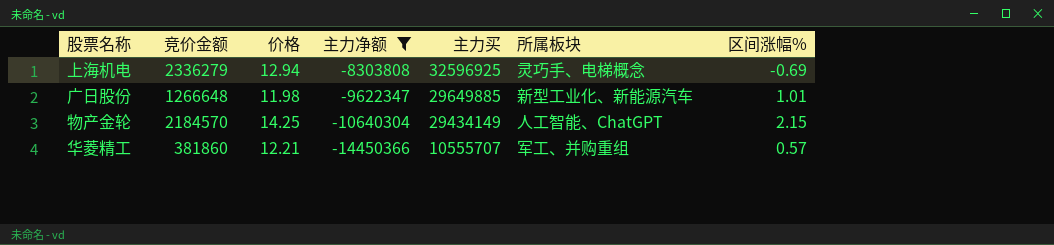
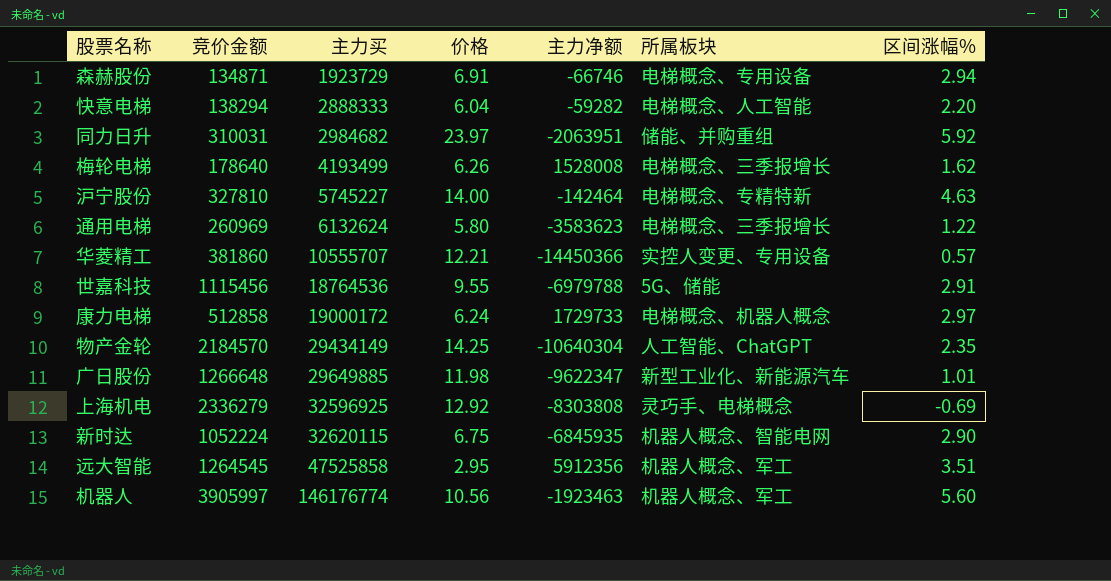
filter: 主力净额 <= -8303808 -> none
row order: 主力净额 descending -> 主力买 ascending
column 主力买 | position: 5 -> 3
华菱精工 | 所属板块: 军工、并购重组 -> 实控人变更、专用设备
物产金轮 | 区间涨幅%: 2.15 -> 2.35
上海机电 | 价格: 12.94 -> 12.92

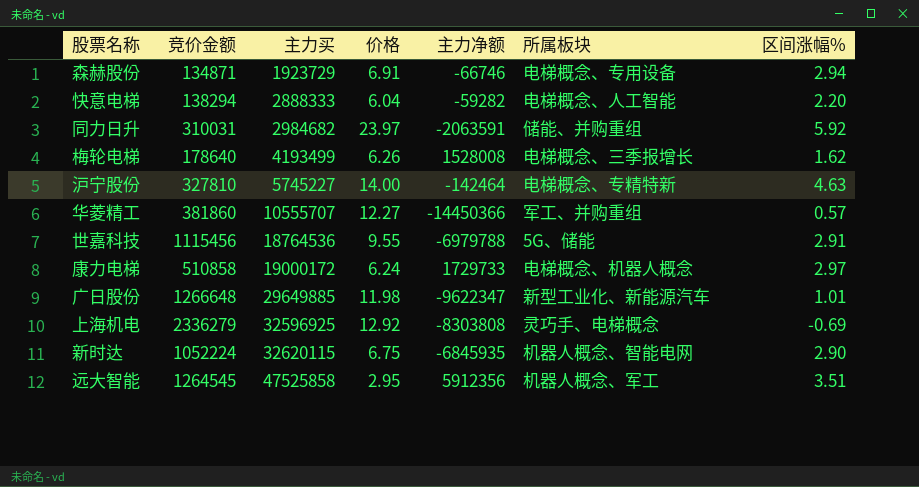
row 通用电梯: 260969 | 6132624 | 5.80 | -3583623 | 电梯概念、三季报增长 | 1.22 -> none
row 物产金轮: 2184570 | 29434149 | 14.25 | -10640304 | 人工智能、ChatGPT | 2.35 -> none
row 机器人: 3905997 | 146176774 | 10.56 | -1923463 | 机器人概念、军工 | 5.60 -> none
同力日升 | 主力净额: -2063951 -> -2063591
华菱精工 | 价格: 12.21 -> 12.27
华菱精工 | 所属板块: 实控人变更、专用设备 -> 军工、并购重组
康力电梯 | 竞价金额: 512858 -> 510858

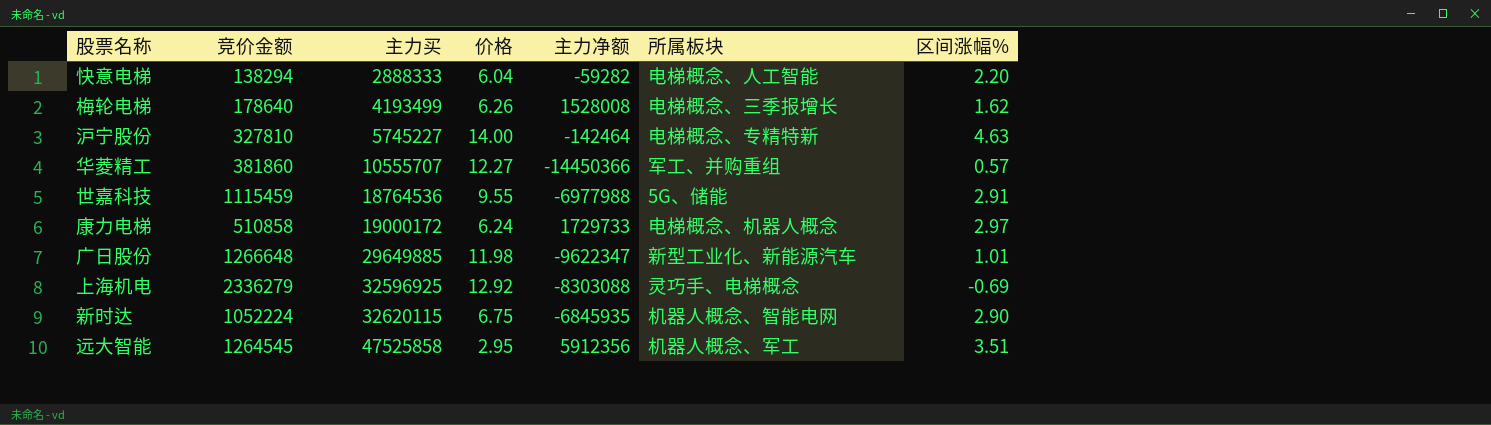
row 森赫股份: 134871 | 1923729 | 6.91 | -66746 | 电梯概念、专用设备 | 2.94 -> none
row 同力日升: 310031 | 2984682 | 23.97 | -2063591 | 储能、并购重组 | 5.92 -> none
世嘉科技 | 竞价金额: 1115456 -> 1115459
世嘉科技 | 主力净额: -6979788 -> -6977988
上海机电 | 主力净额: -8303808 -> -8303088

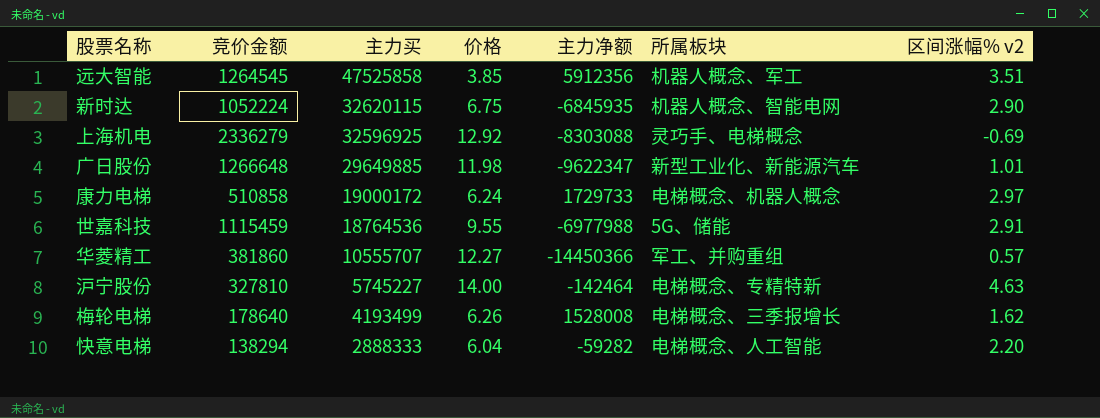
row order: 主力买 ascending -> 主力买 descending
column name: 区间涨幅% -> 区间涨幅% v2
远大智能 | 价格: 2.95 -> 3.85

